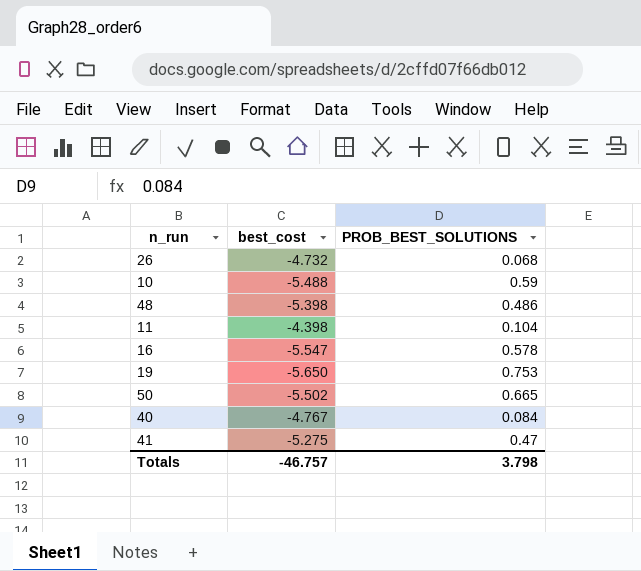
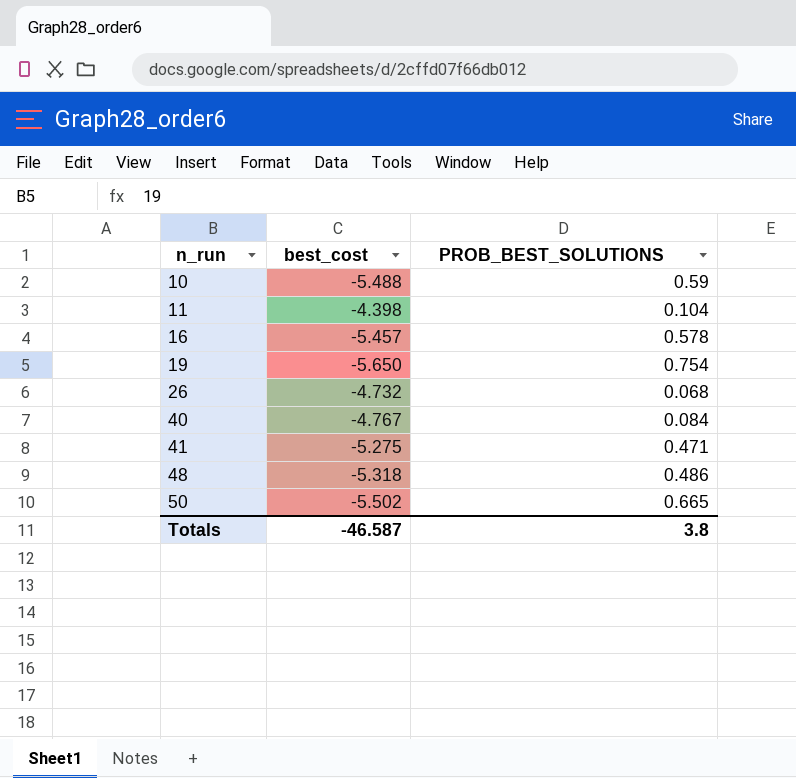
row order: none -> n_run ascending
16 | best_cost: -5.547 -> -5.457
19 | PROB_BEST_SOLUTIONS: 0.753 -> 0.754
41 | PROB_BEST_SOLUTIONS: 0.47 -> 0.471
48 | best_cost: -5.398 -> -5.318
Totals | best_cost: -46.757 -> -46.587
Totals | PROB_BEST_SOLUTIONS: 3.798 -> 3.8

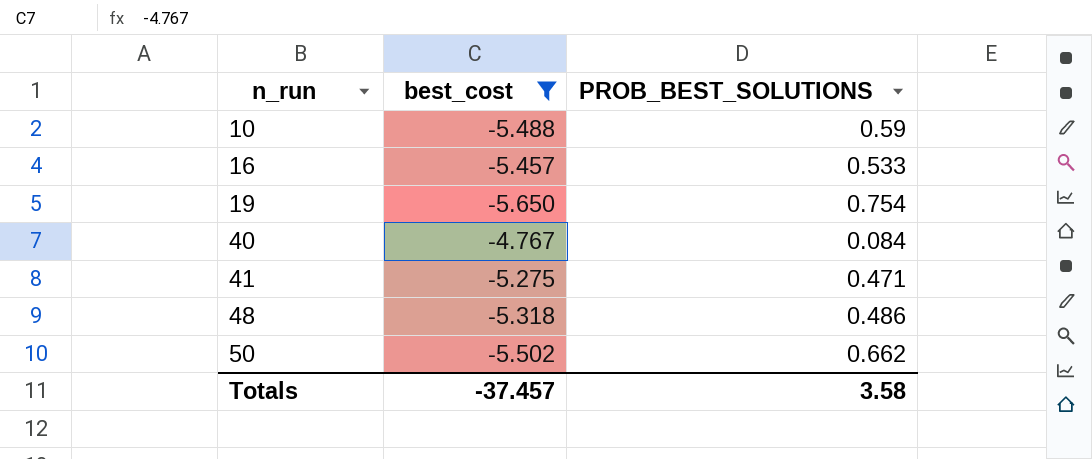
filter: none -> best_cost <= -4.767
16 | PROB_BEST_SOLUTIONS: 0.578 -> 0.533
50 | PROB_BEST_SOLUTIONS: 0.665 -> 0.662
Totals | best_cost: -46.587 -> -37.457
Totals | PROB_BEST_SOLUTIONS: 3.8 -> 3.58

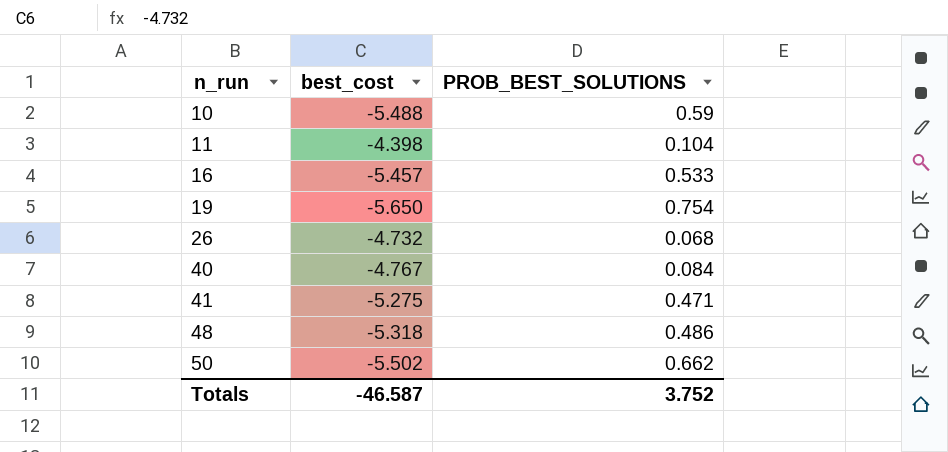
filter: best_cost <= -4.767 -> none
Totals | best_cost: -37.457 -> -46.587
Totals | PROB_BEST_SOLUTIONS: 3.58 -> 3.752

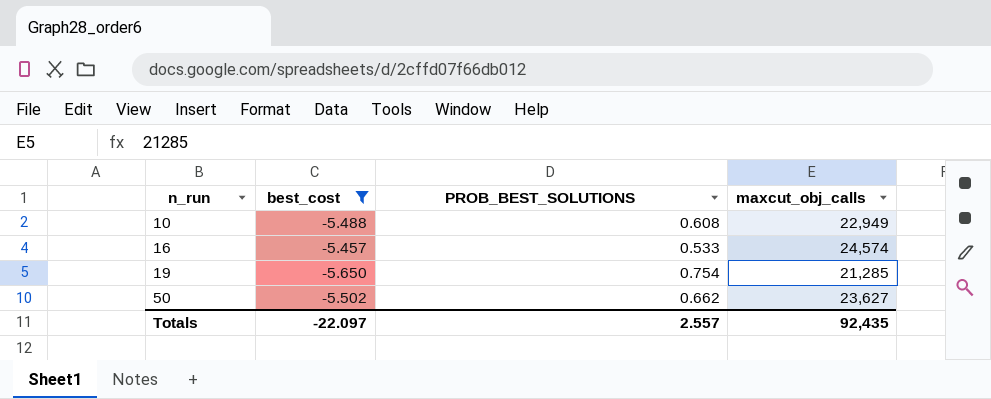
filter: none -> best_cost <= -5.457
column maxcut_obj_calls | position: none -> 4
10 | PROB_BEST_SOLUTIONS: 0.59 -> 0.608
Totals | best_cost: -46.587 -> -22.097
Totals | PROB_BEST_SOLUTIONS: 3.752 -> 2.557

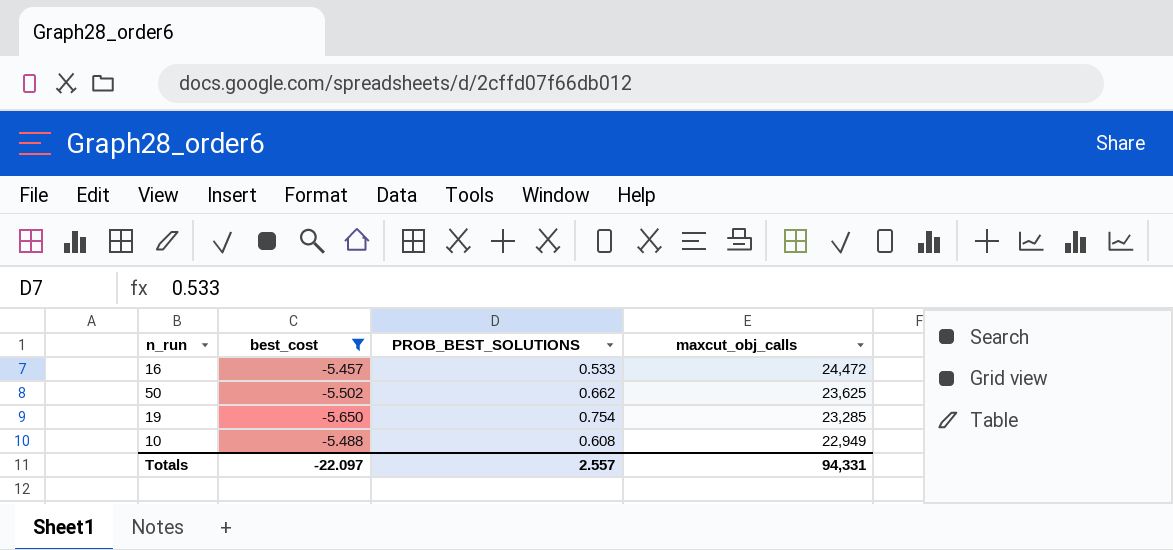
row order: n_run ascending -> maxcut_obj_calls descending
16 | maxcut_obj_calls: 24,574 -> 24,472
50 | maxcut_obj_calls: 23,627 -> 23,625
19 | maxcut_obj_calls: 21,285 -> 23,285
Totals | maxcut_obj_calls: 92,435 -> 94,331

